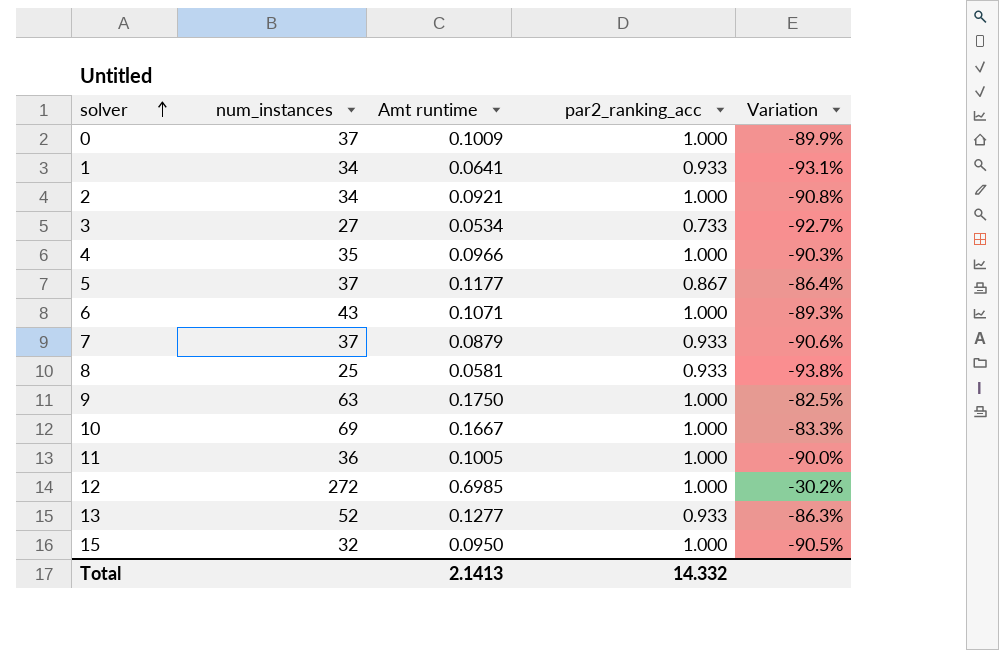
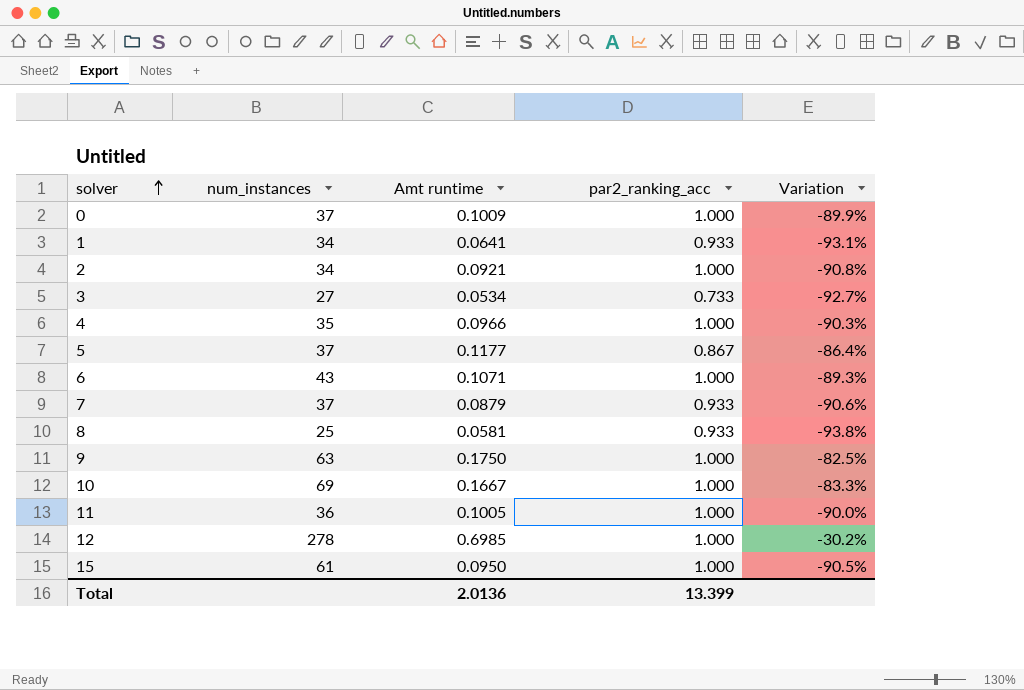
row 13: 52 | 0.1277 | 0.933 | -86.3% -> none
12 | num_instances: 272 -> 278
15 | num_instances: 32 -> 61
Total | Amt runtime: 2.1413 -> 2.0136
Total | par2_ranking_acc: 14.332 -> 13.399

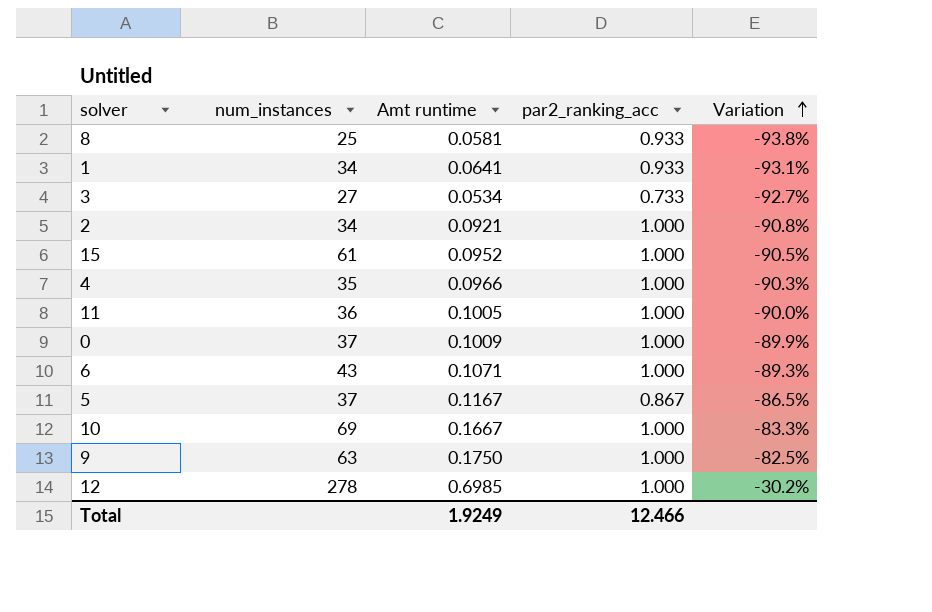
row order: solver ascending -> Variation ascending
row 7: 37 | 0.0879 | 0.933 | -90.6% -> none
15 | Amt runtime: 0.0950 -> 0.0952
5 | Amt runtime: 0.1177 -> 0.1167
5 | Variation: -86.4% -> -86.5%
Total | Amt runtime: 2.0136 -> 1.9249
Total | par2_ranking_acc: 13.399 -> 12.466

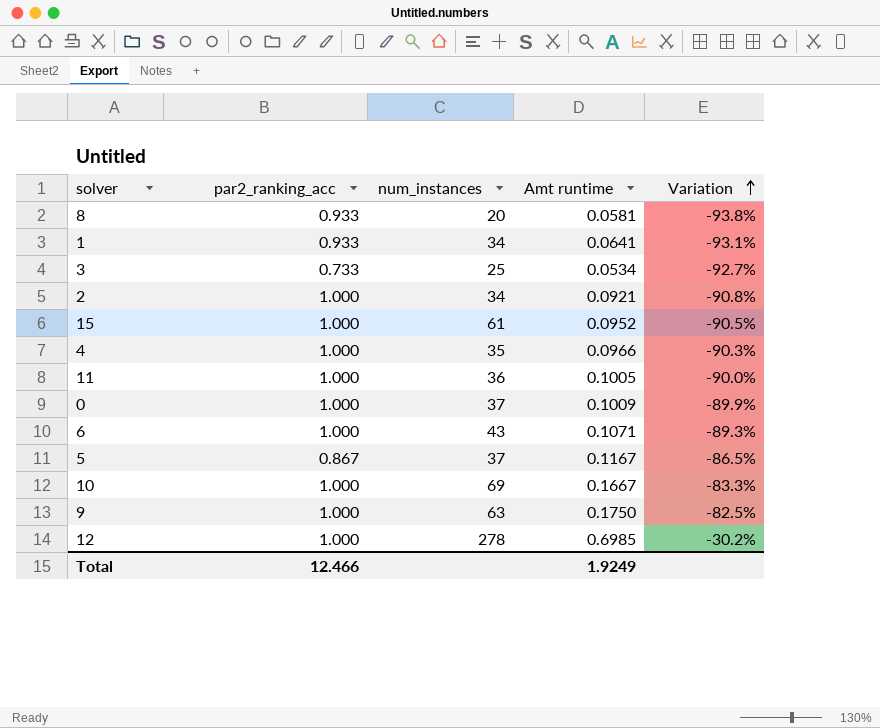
column par2_ranking_acc | position: 4 -> 2
8 | num_instances: 25 -> 20
3 | num_instances: 27 -> 25

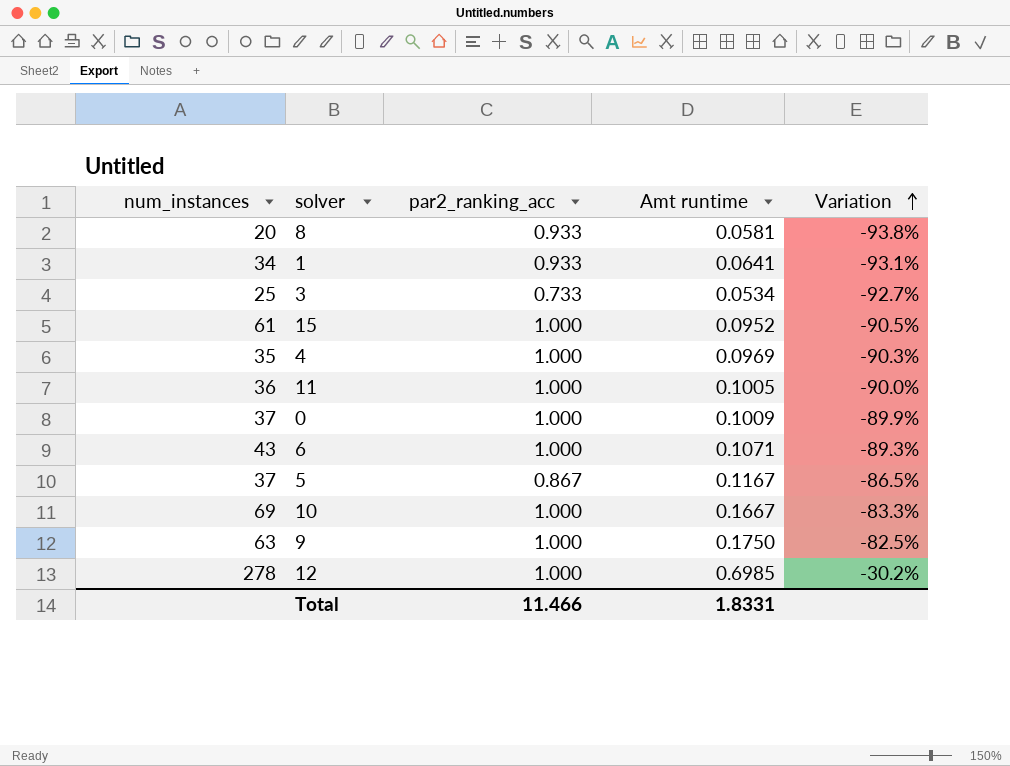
column num_instances | position: 3 -> 1
row 2: 1.000 | 34 | 0.0921 | -90.8% -> none
4 | Amt runtime: 0.0966 -> 0.0969
Total | par2_ranking_acc: 12.466 -> 11.466
Total | Amt runtime: 1.9249 -> 1.8331

